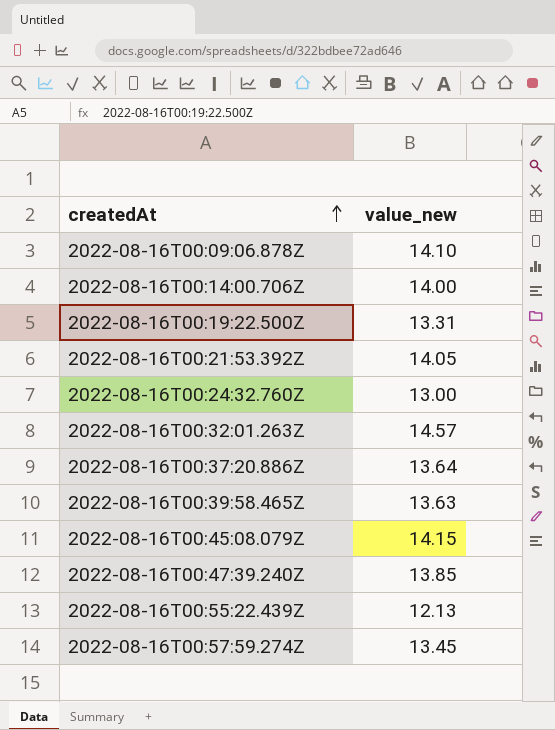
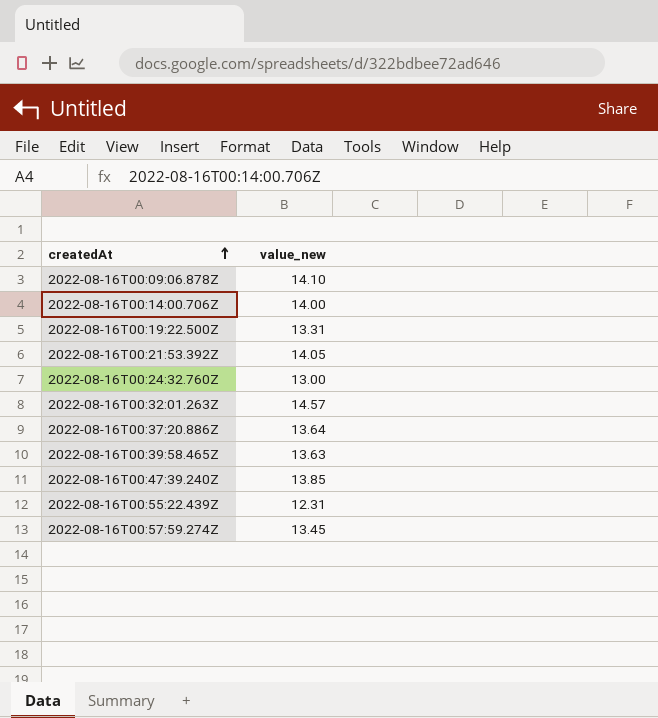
row 2022-08-16T00:45:08.079Z: 14.15 -> none
2022-08-16T00:55:22.439Z | value_new: 12.13 -> 12.31

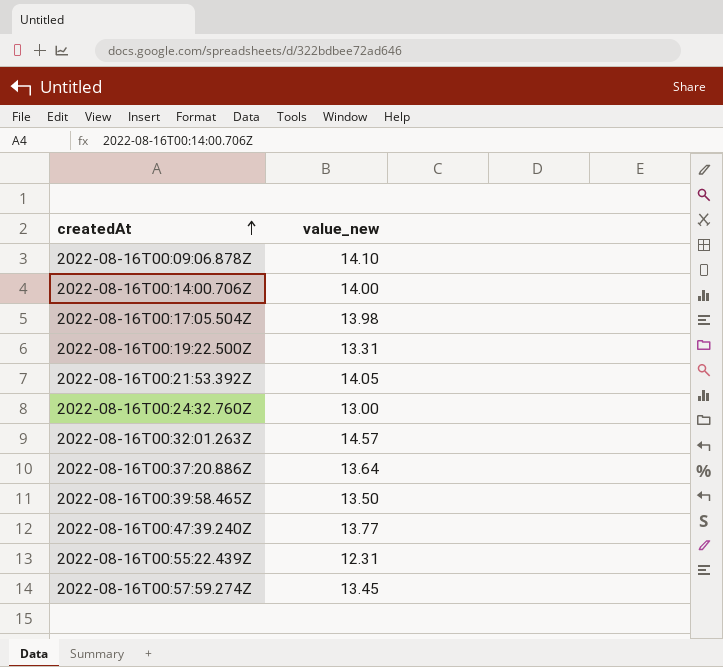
row 2022-08-16T00:17:05.504Z: none -> 13.98
2022-08-16T00:39:58.465Z | value_new: 13.63 -> 13.50
2022-08-16T00:47:39.240Z | value_new: 13.85 -> 13.77

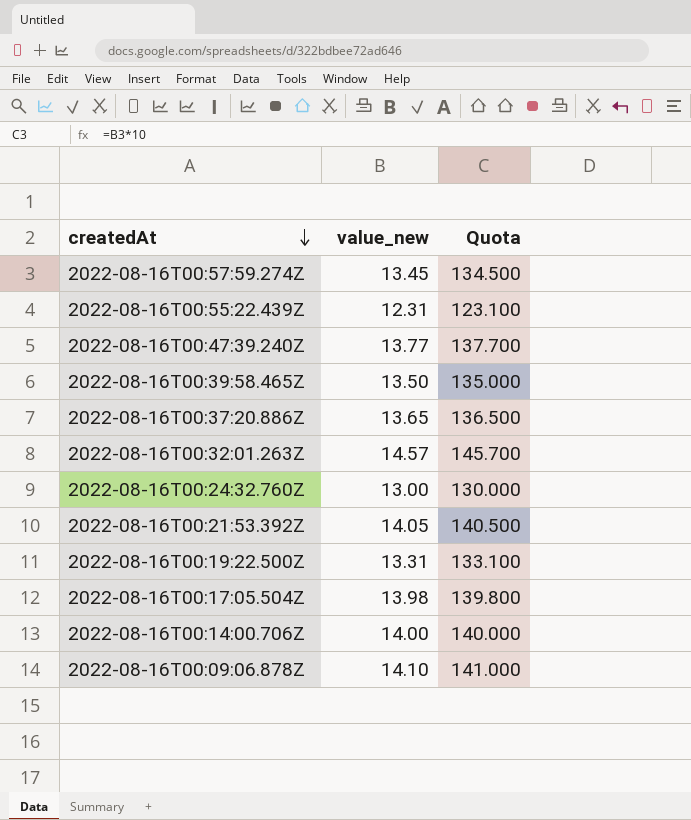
row order: createdAt ascending -> createdAt descending
column Quota | formula: none -> [value_new] * 10
2022-08-16T00:37:20.886Z | value_new: 13.64 -> 13.65

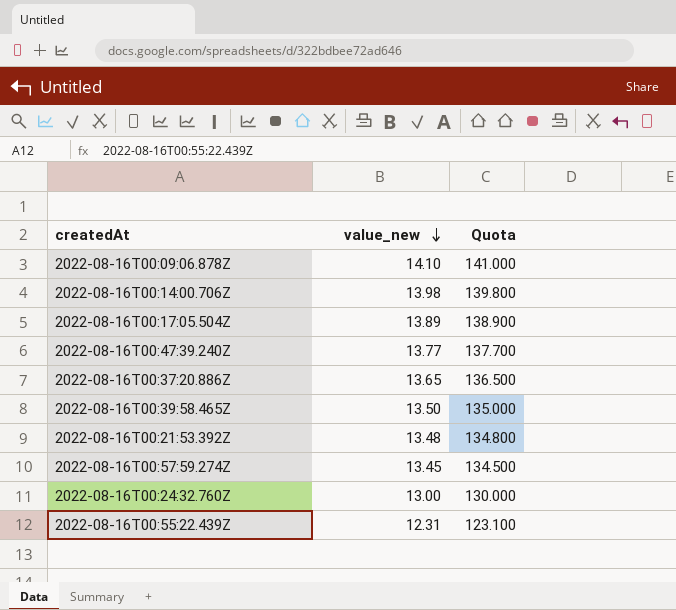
row order: createdAt descending -> value_new descending
row 2022-08-16T00:32:01.263Z: 14.57 | 145.700 -> none
row 2022-08-16T00:19:22.500Z: 13.31 | 133.100 -> none
2022-08-16T00:14:00.706Z | value_new: 14.00 -> 13.98
2022-08-16T00:14:00.706Z | Quota: 140.000 -> 139.800
2022-08-16T00:17:05.504Z | value_new: 13.98 -> 13.89
2022-08-16T00:17:05.504Z | Quota: 139.800 -> 138.900
2022-08-16T00:21:53.392Z | value_new: 14.05 -> 13.48
2022-08-16T00:21:53.392Z | Quota: 140.500 -> 134.800

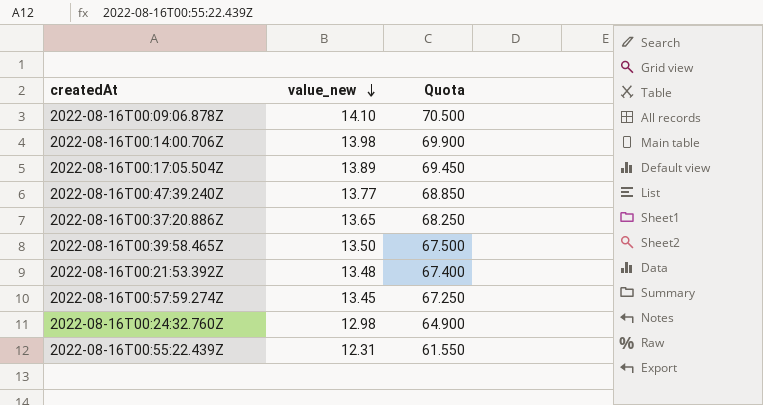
column Quota | formula: [value_new] * 10 -> [value_new] * 5
2022-08-16T00:24:32.760Z | value_new: 13.00 -> 12.98

